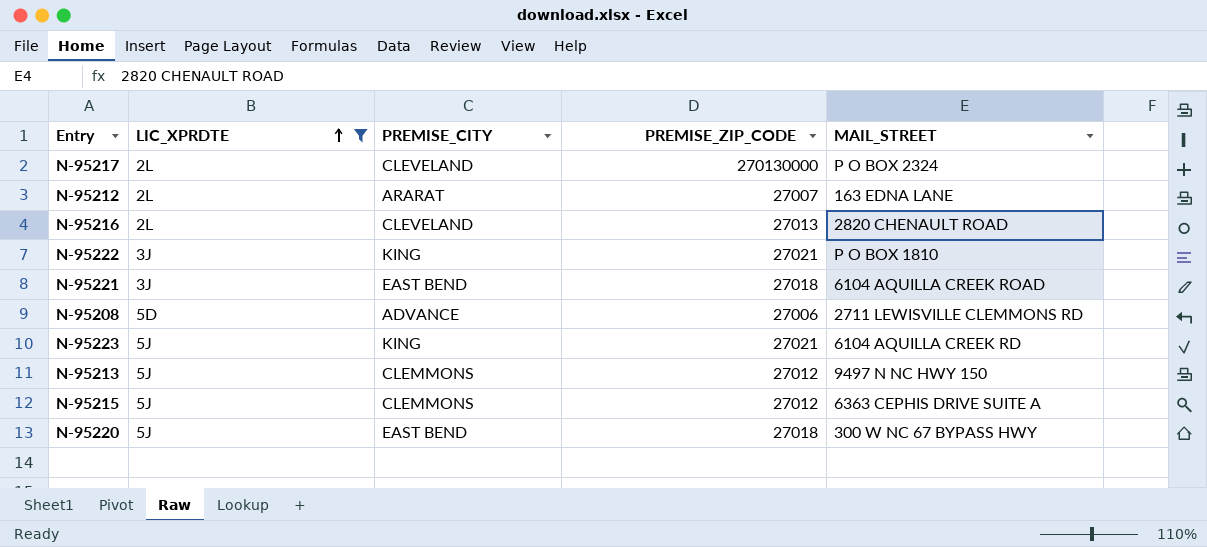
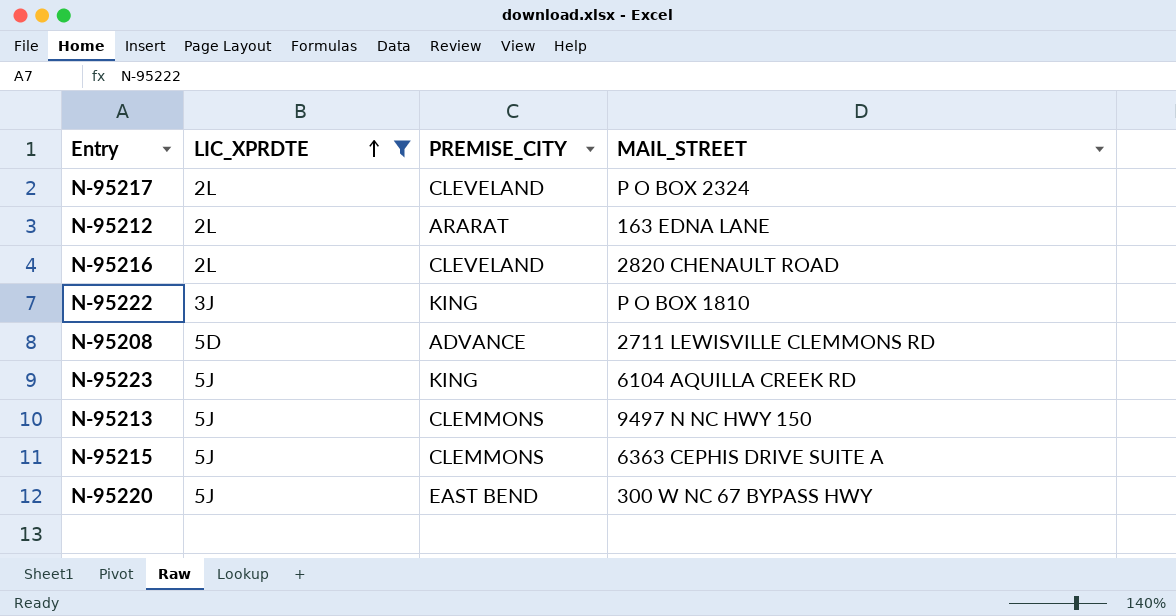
column PREMISE_ZIP_CODE | position: 4 -> none
row N-95221: 3J | EAST BEND | 27018 | 6104 AQUILLA CREEK ROAD -> none

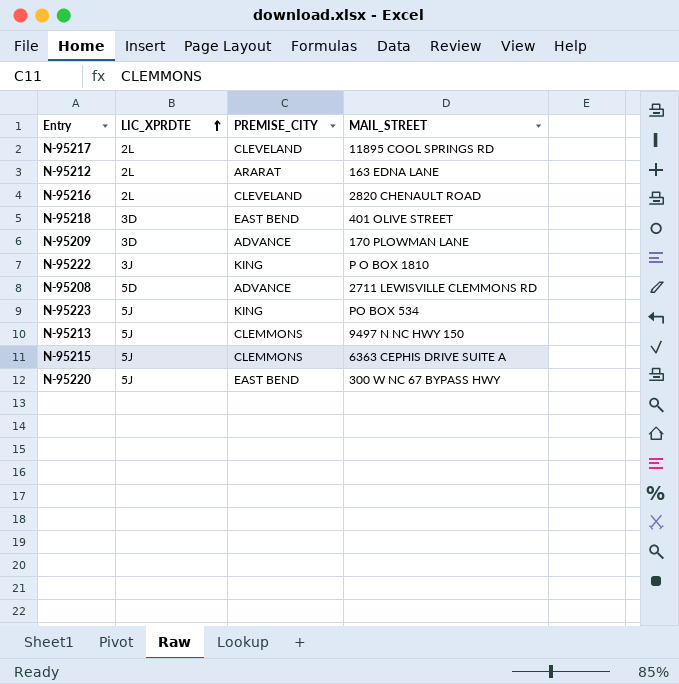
filter: LIC_XPRDTE != 3D -> none
N-95217 | MAIL_STREET: P O BOX 2324 -> 11895 COOL SPRINGS RD
N-95223 | MAIL_STREET: 6104 AQUILLA CREEK RD -> PO BOX 534

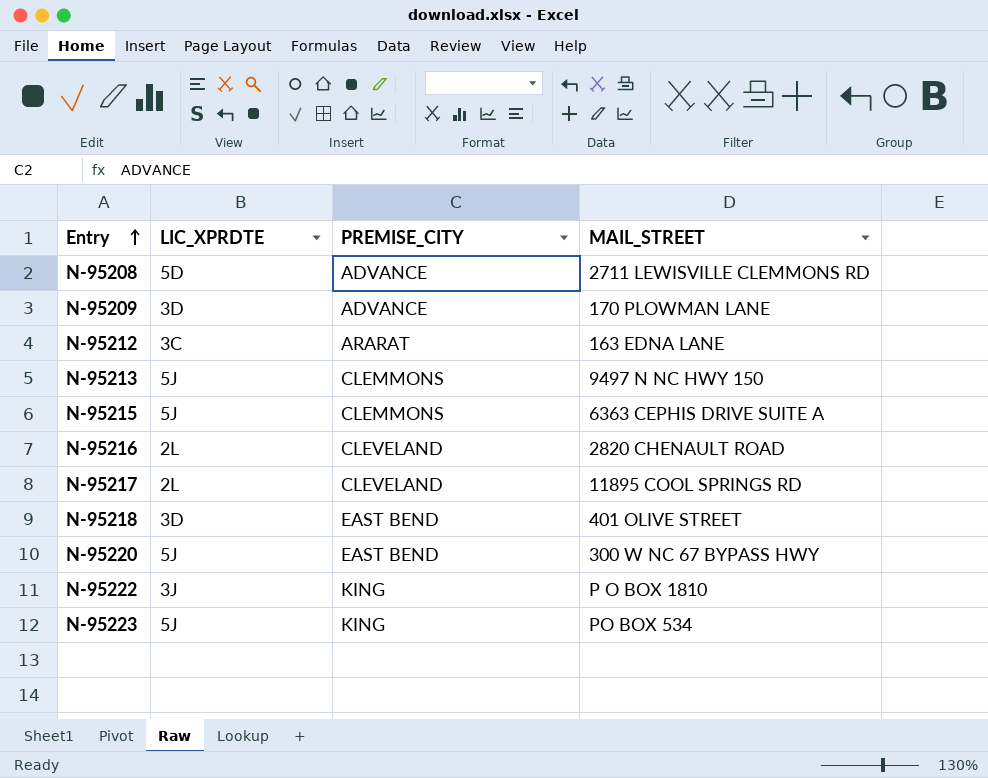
row order: LIC_XPRDTE ascending -> Entry ascending
N-95212 | LIC_XPRDTE: 2L -> 3C

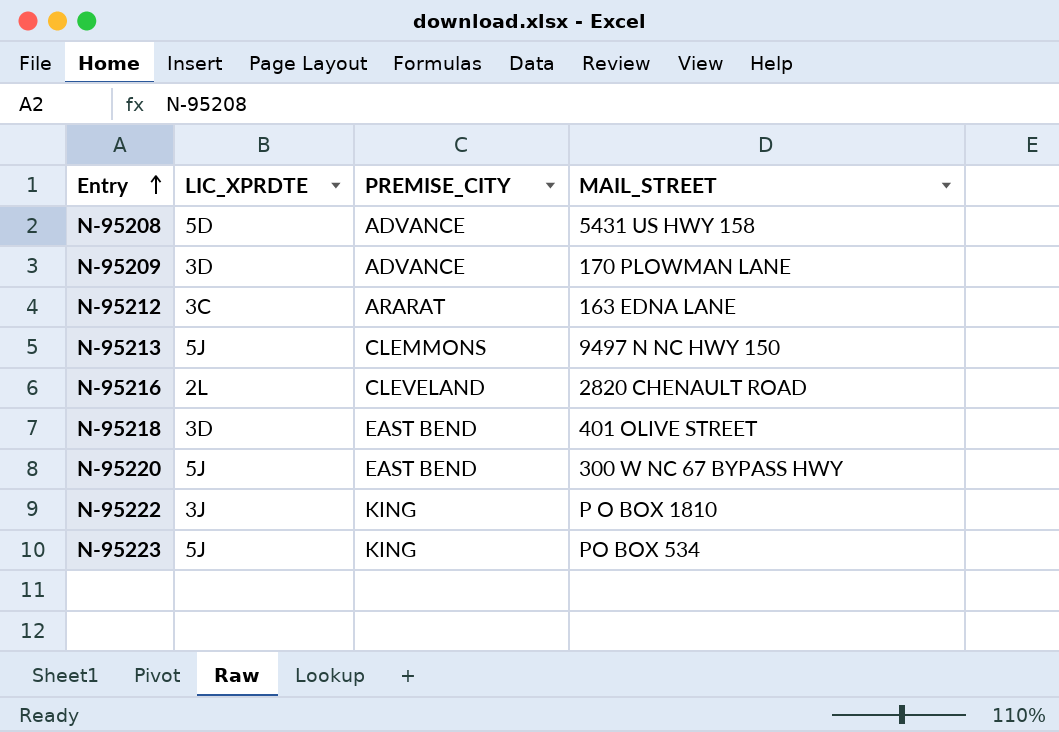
row N-95215: 5J | CLEMMONS | 6363 CEPHIS DRIVE SUITE A -> none
row N-95217: 2L | CLEVELAND | 11895 COOL SPRINGS RD -> none
N-95208 | MAIL_STREET: 2711 LEWISVILLE CLEMMONS RD -> 5431 US HWY 158

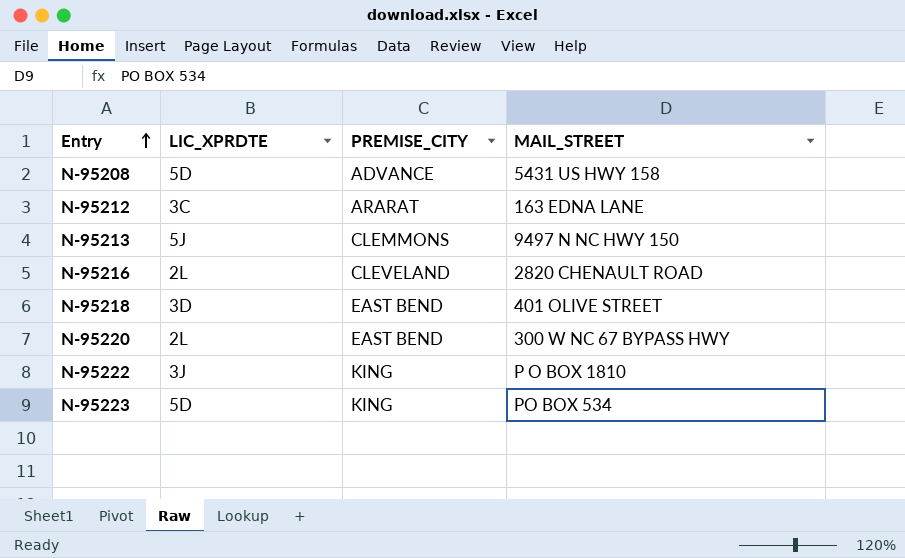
row N-95209: 3D | ADVANCE | 170 PLOWMAN LANE -> none
N-95220 | LIC_XPRDTE: 5J -> 2L
N-95223 | LIC_XPRDTE: 5J -> 5D

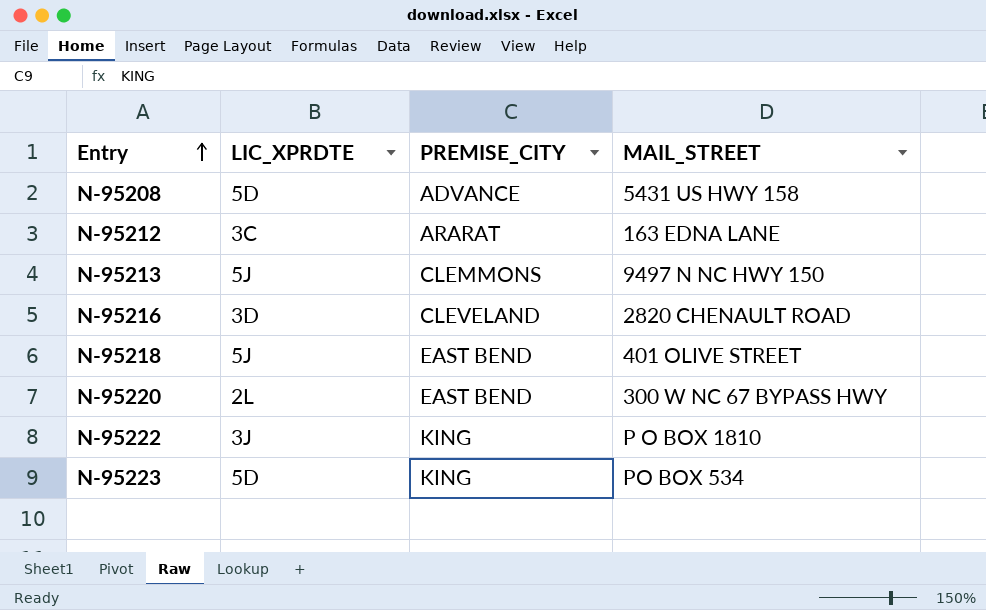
N-95216 | LIC_XPRDTE: 2L -> 3D
N-95218 | LIC_XPRDTE: 3D -> 5J

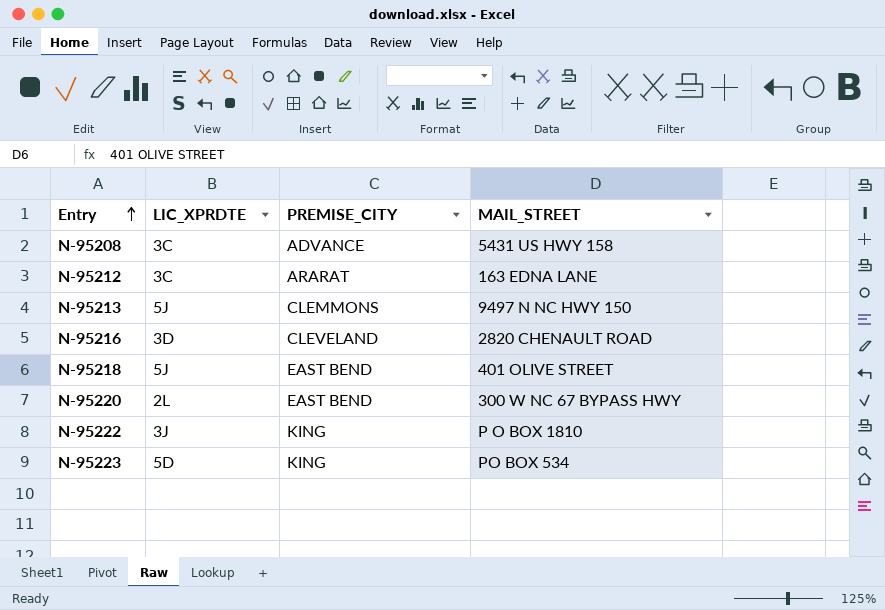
N-95208 | LIC_XPRDTE: 5D -> 3C

